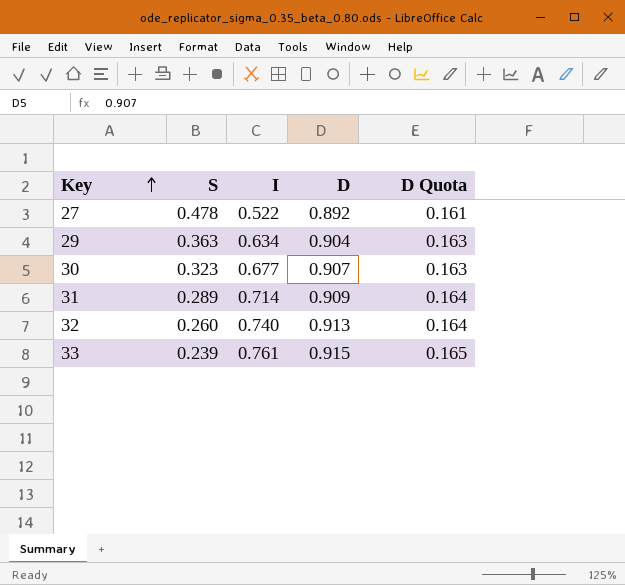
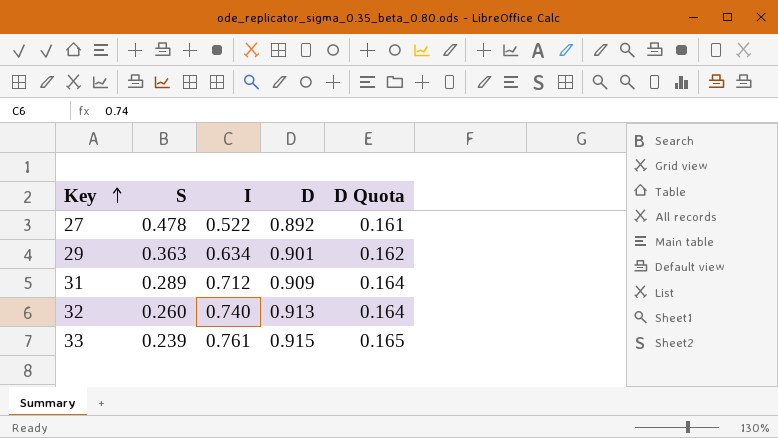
row 30: 0.323 | 0.677 | 0.907 | 0.163 -> none
29 | D: 0.904 -> 0.901
29 | D Quota: 0.163 -> 0.162
31 | I: 0.714 -> 0.712

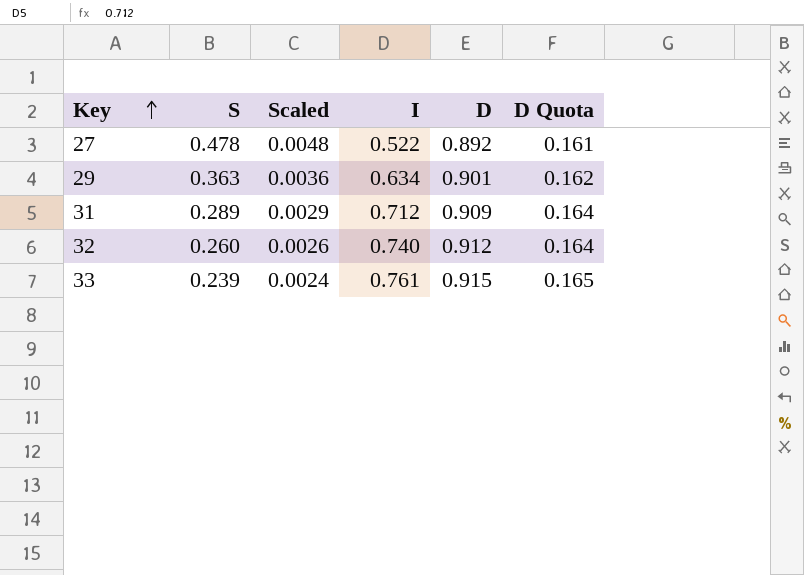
column Scaled | formula: none -> [S] * 0.01
32 | D: 0.913 -> 0.912

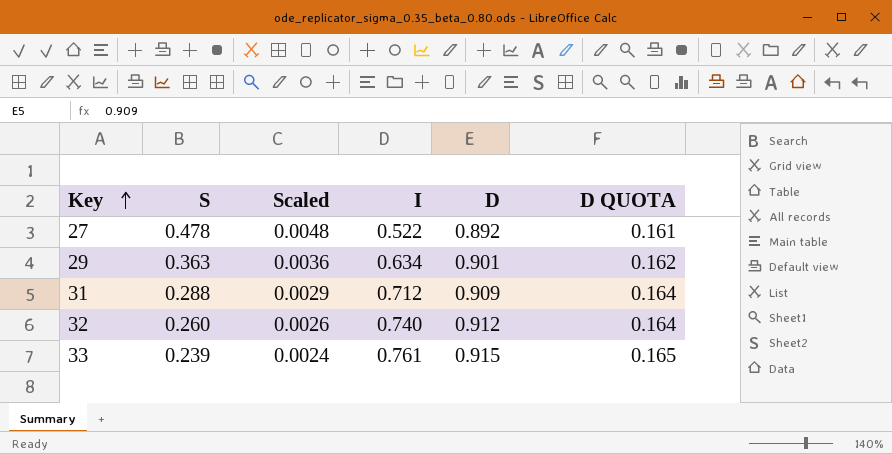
column name: D Quota -> D QUOTA
31 | S: 0.289 -> 0.288

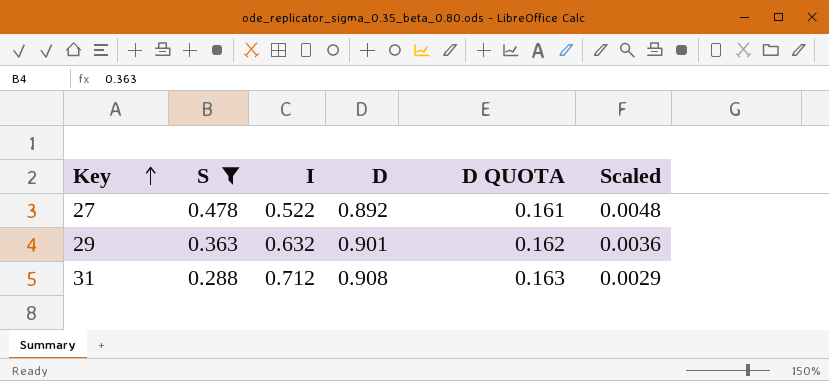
filter: none -> S >= 0.288
column Scaled | position: 3 -> 6
29 | I: 0.634 -> 0.632
31 | D: 0.909 -> 0.908
31 | D QUOTA: 0.164 -> 0.163

